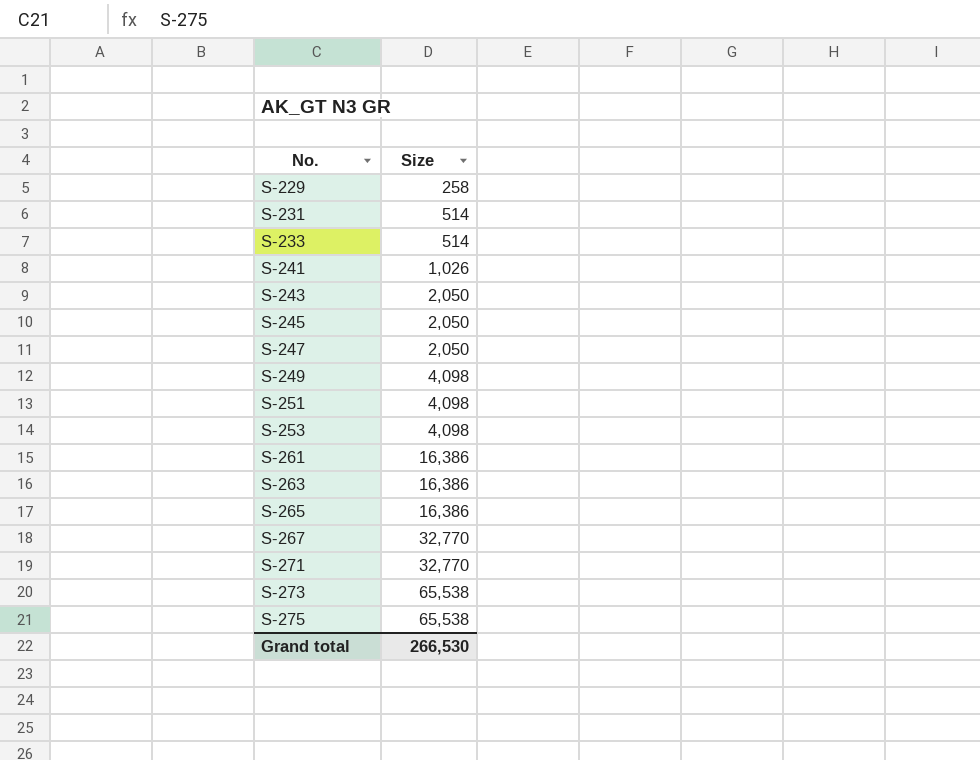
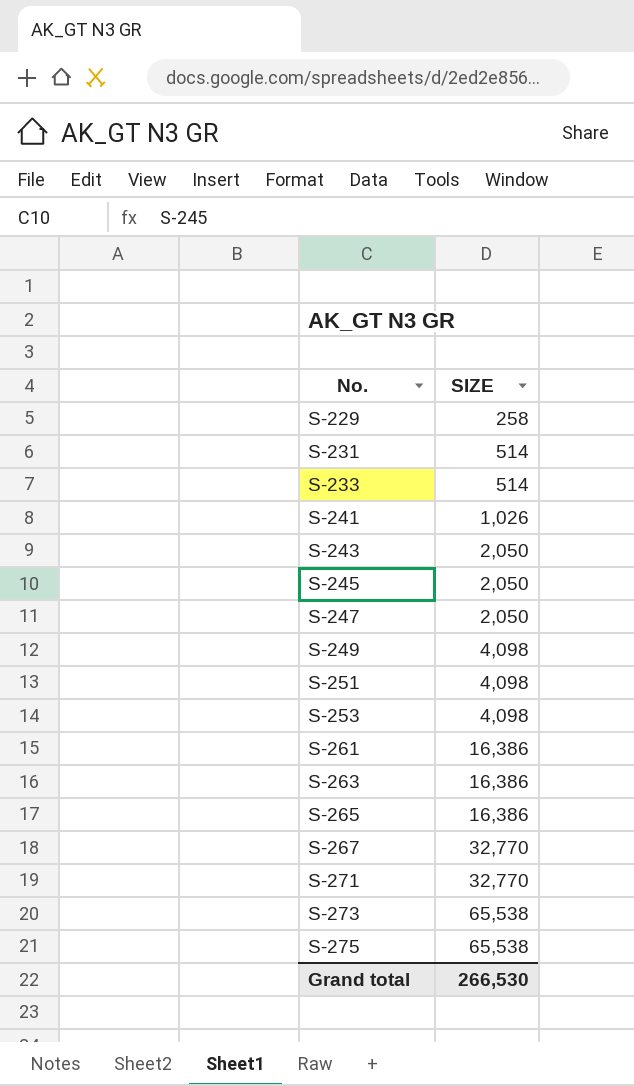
column name: Size -> SIZE

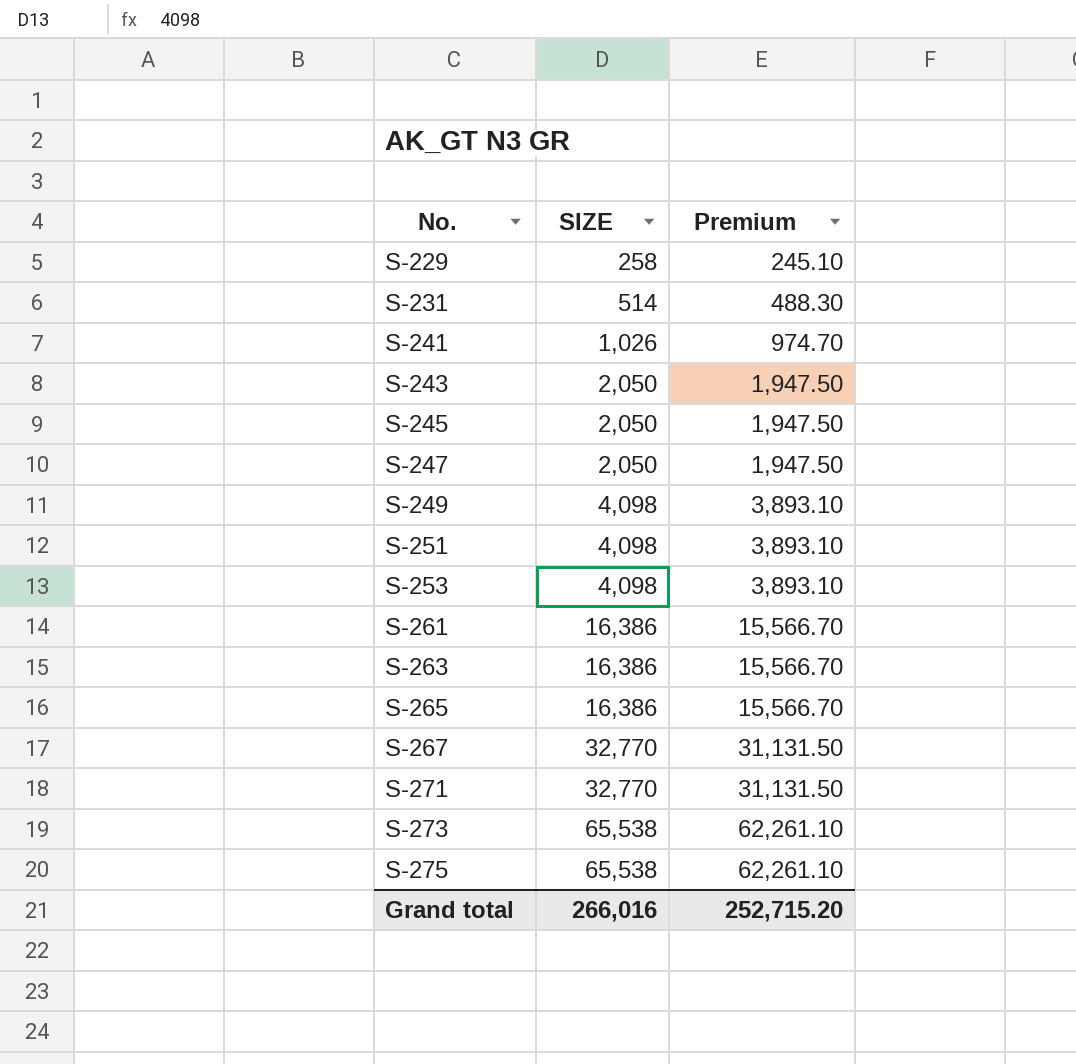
column Premium | formula: none -> [SIZE] * 0.95
row S-233: 514 -> none
Grand total | SIZE: 266,530 -> 266,016

